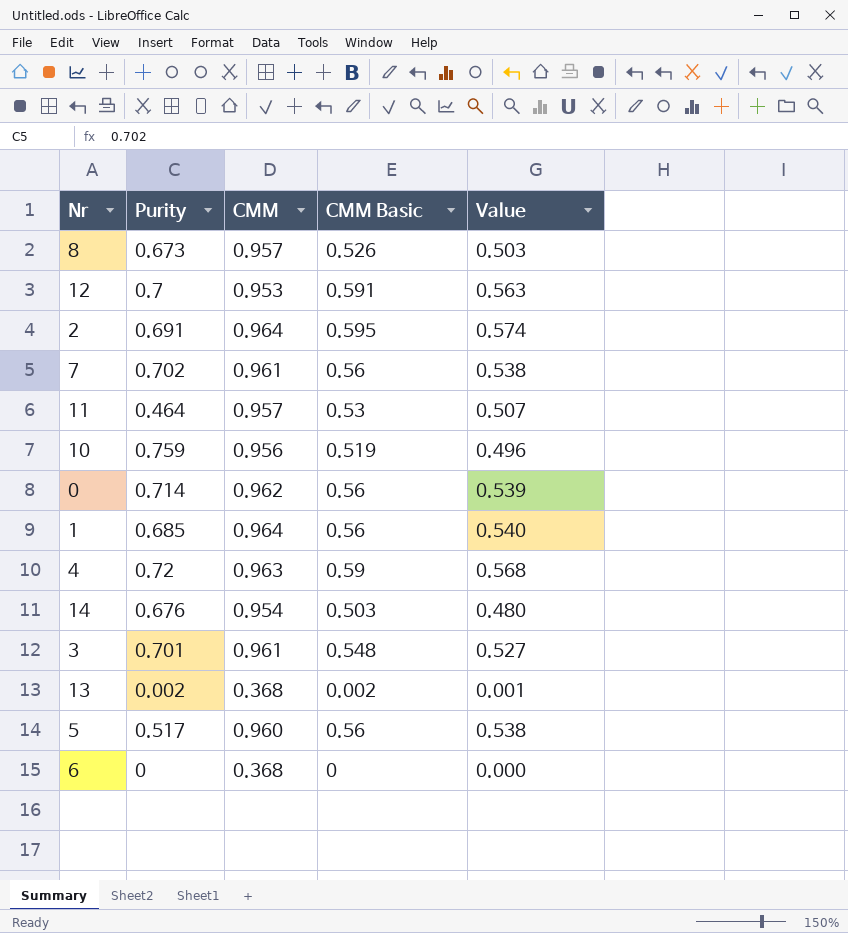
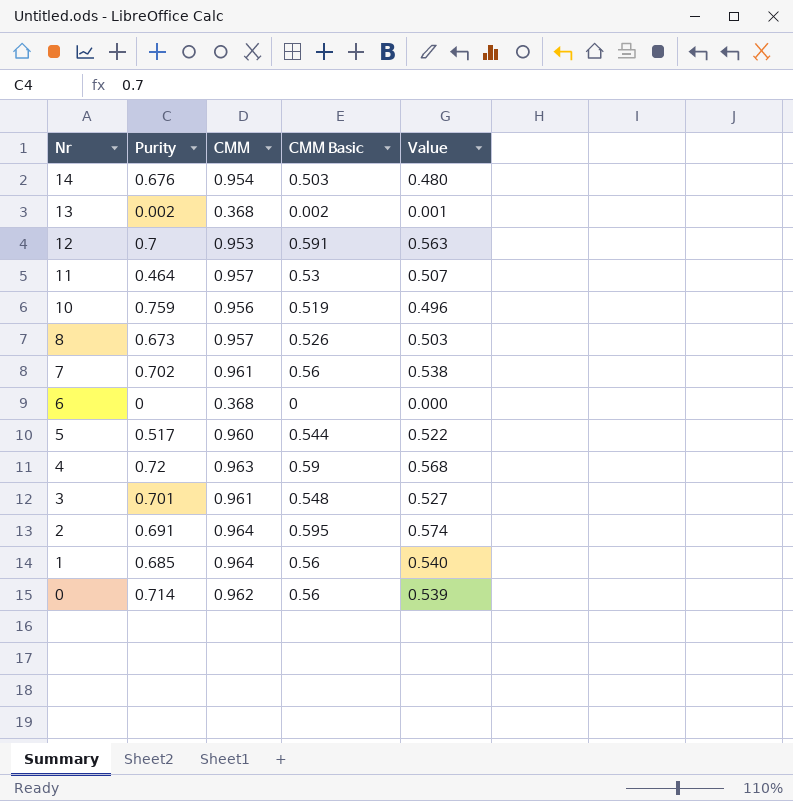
row order: none -> Nr descending
5 | CMM Basic: 0.56 -> 0.544
5 | Value: 0.538 -> 0.522

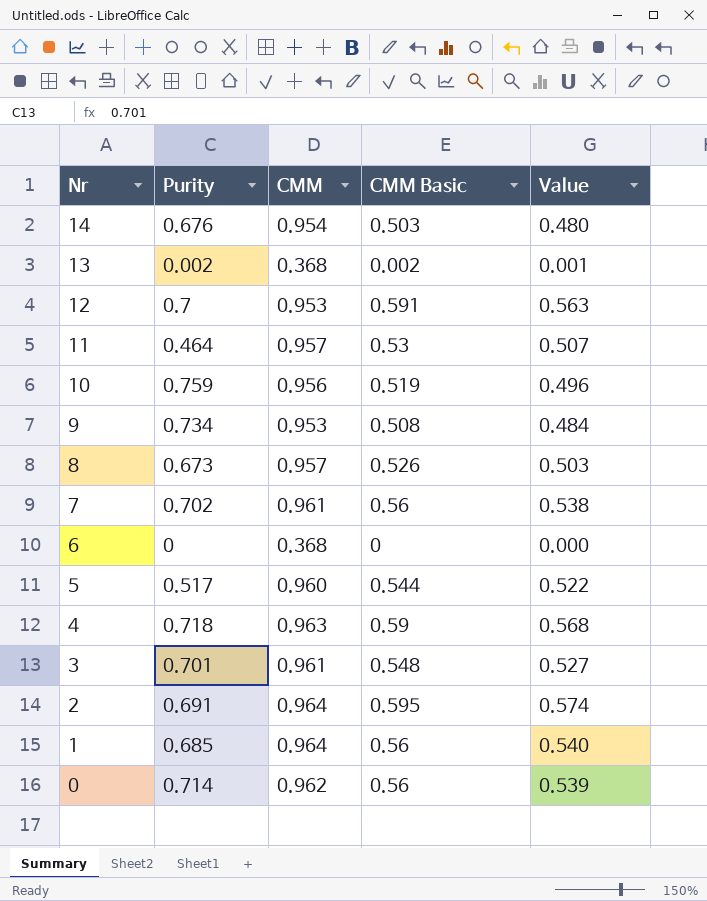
row 9: none -> 0.734 | 0.953 | 0.508 | 0.484
4 | Purity: 0.72 -> 0.718

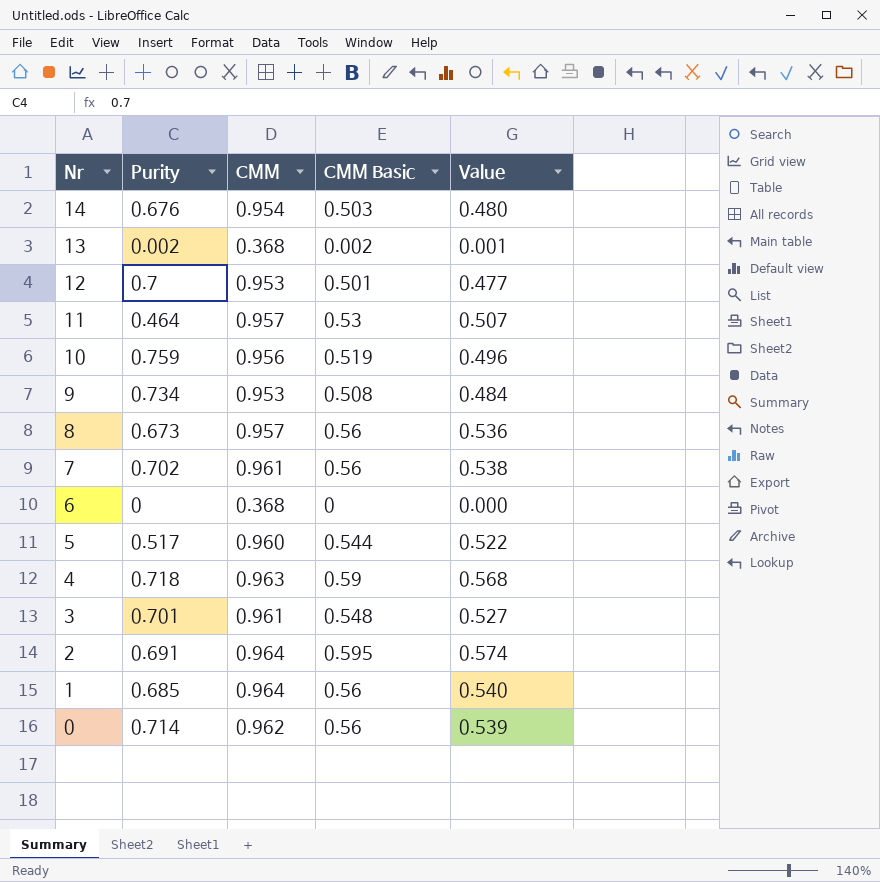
12 | CMM Basic: 0.591 -> 0.501
12 | Value: 0.563 -> 0.477
8 | CMM Basic: 0.526 -> 0.56
8 | Value: 0.503 -> 0.536

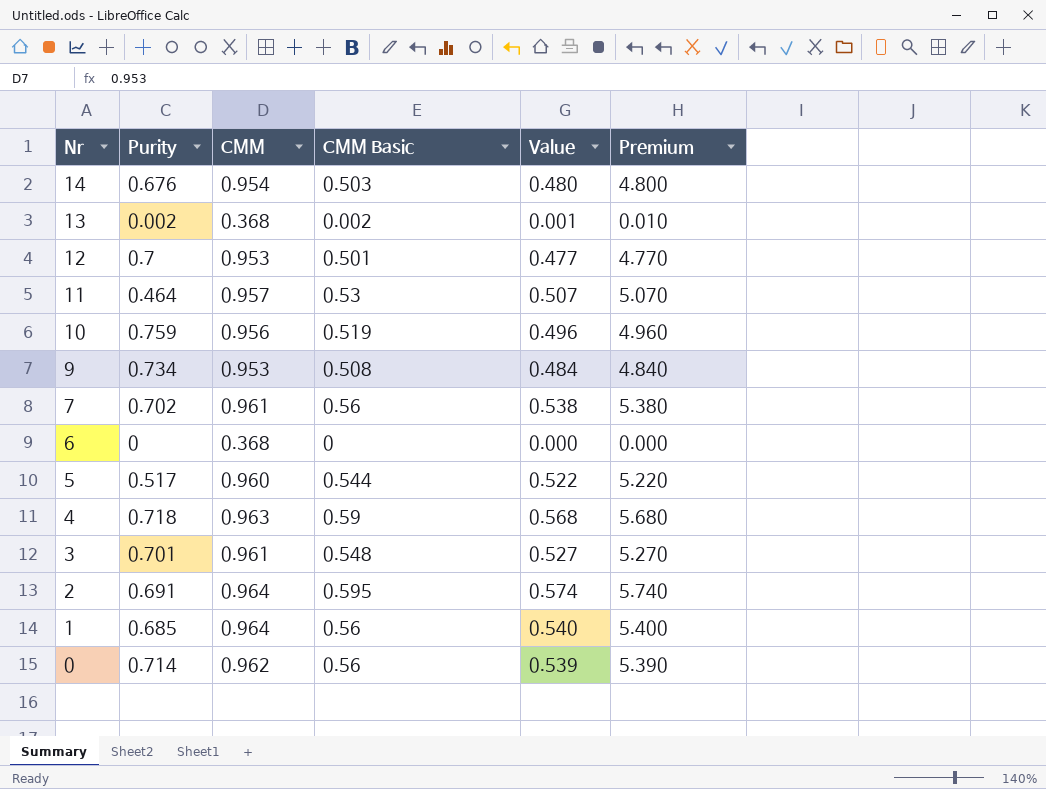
column Premium | formula: none -> [Value] * 10
row 8: 0.673 | 0.957 | 0.56 | 0.536 -> none

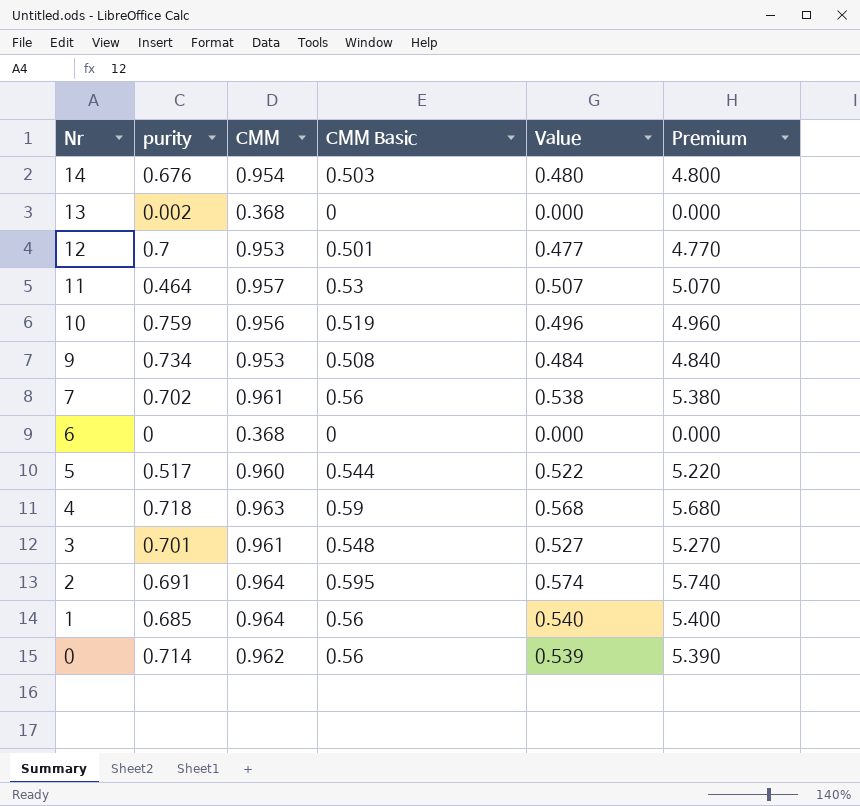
column name: Purity -> purity
13 | CMM Basic: 0.002 -> 0
13 | Value: 0.001 -> 0.000
13 | Premium: 0.010 -> 0.000

